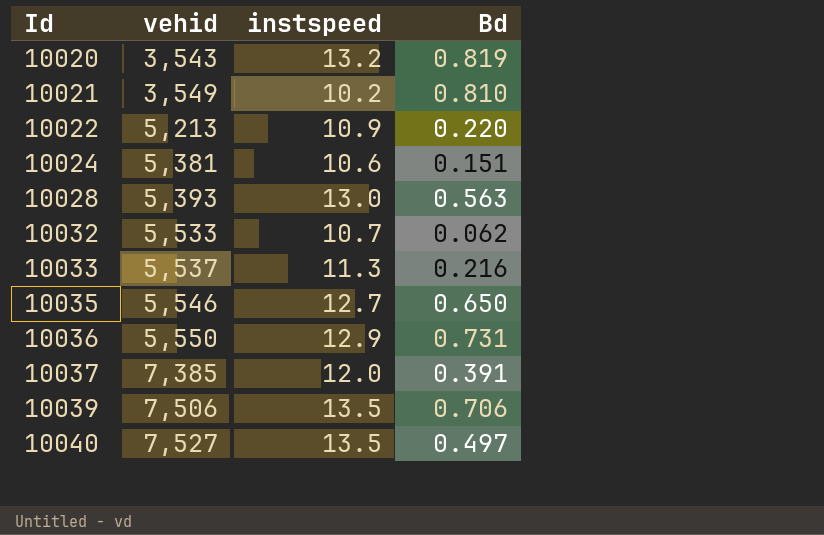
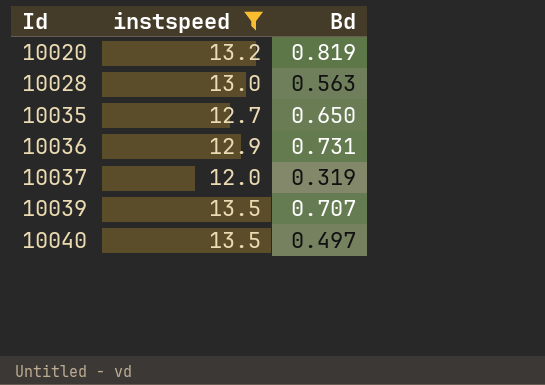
filter: none -> instspeed >= 12.0
column vehid | position: 2 -> none
10037 | Bd: 0.391 -> 0.319
10039 | Bd: 0.706 -> 0.707

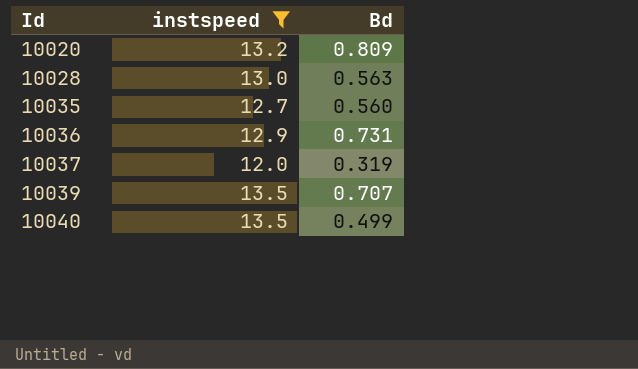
10020 | Bd: 0.819 -> 0.809
10035 | Bd: 0.650 -> 0.560
10040 | Bd: 0.497 -> 0.499

